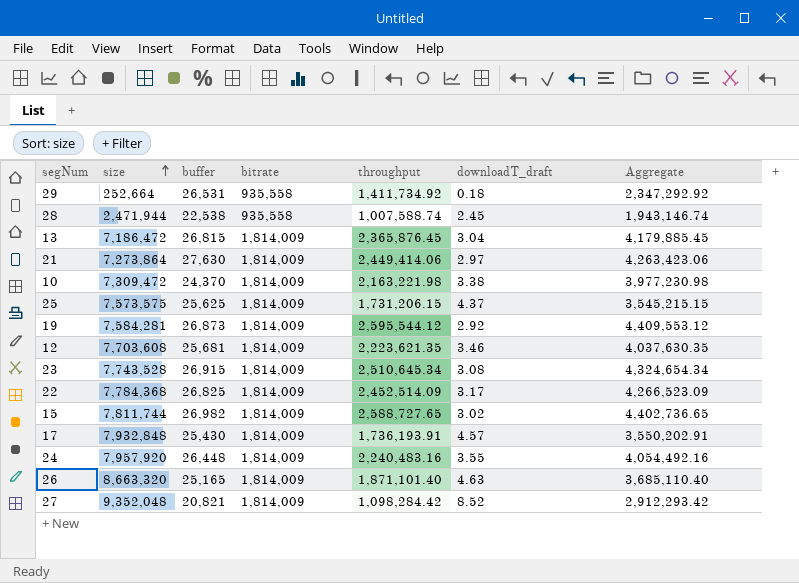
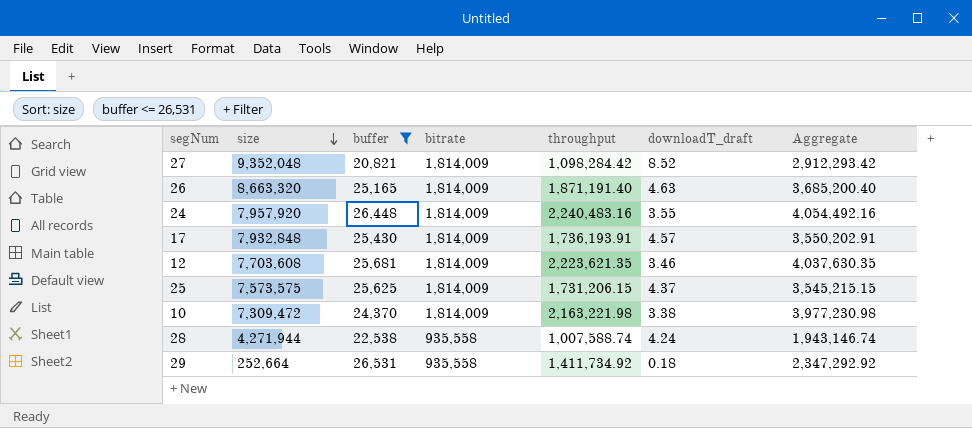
filter: none -> buffer <= 26,531
row order: size ascending -> size descending
26 | throughput: 1,871,101.40 -> 1,871,191.40
26 | Aggregate: 3,685,110.40 -> 3,685,200.40
28 | size: 2,471,944 -> 4,271,944
28 | downloadT_draft: 2.45 -> 4.24

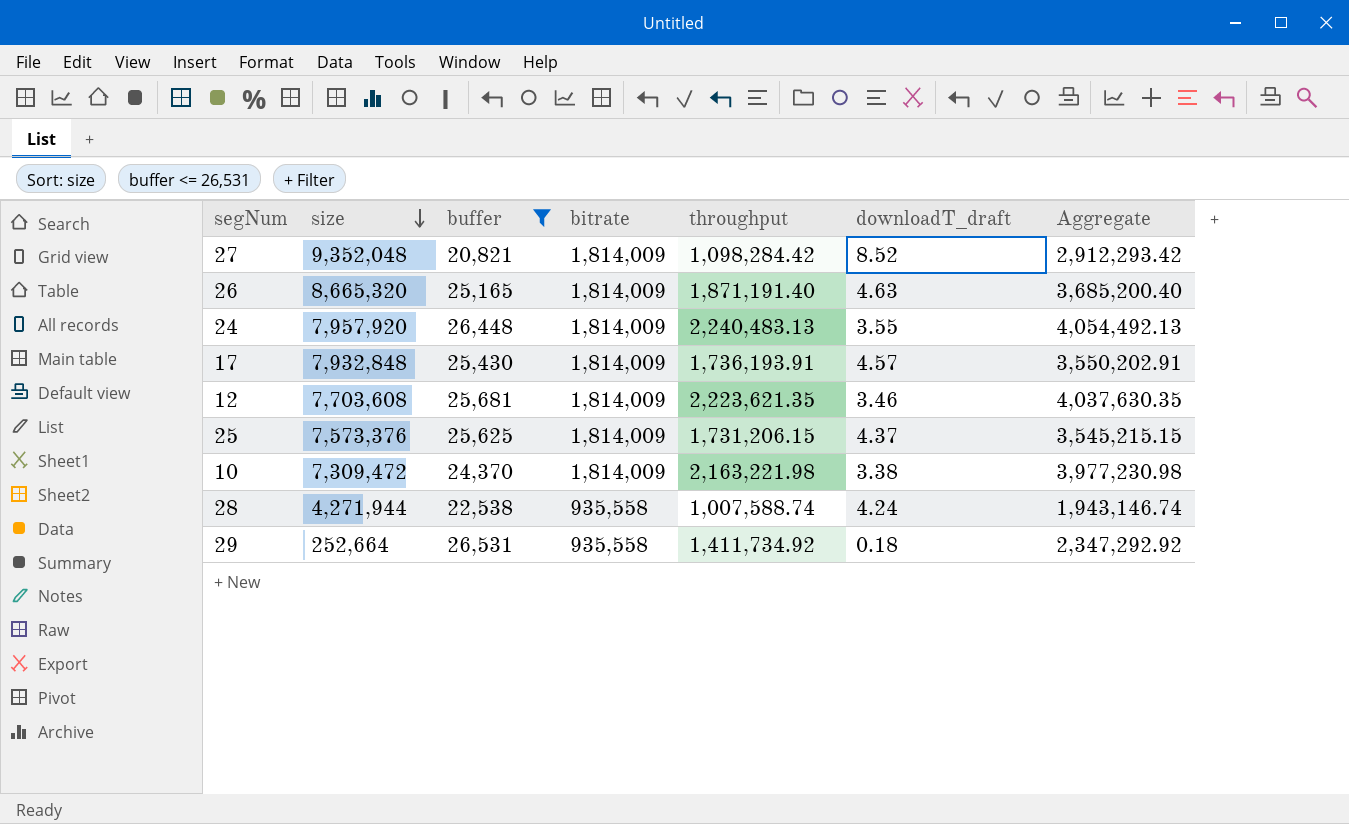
26 | size: 8,663,320 -> 8,665,320
24 | throughput: 2,240,483.16 -> 2,240,483.13
24 | Aggregate: 4,054,492.16 -> 4,054,492.13
25 | size: 7,573,575 -> 7,573,376

